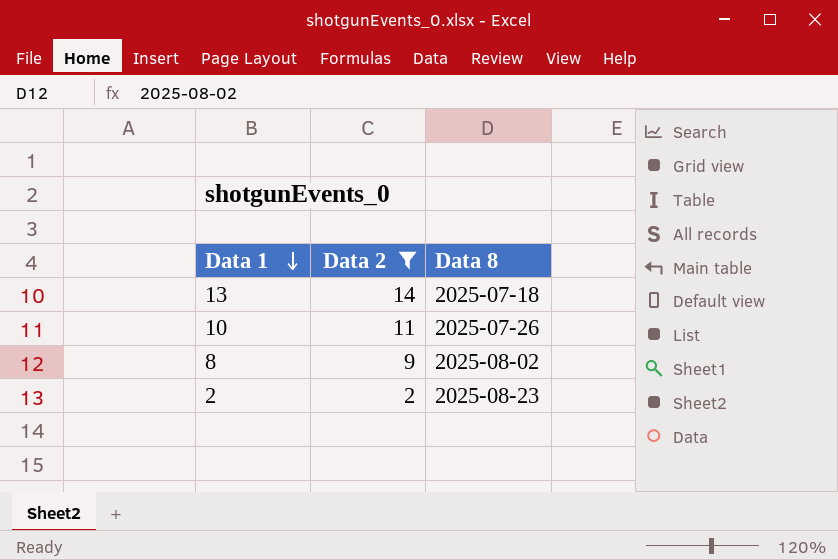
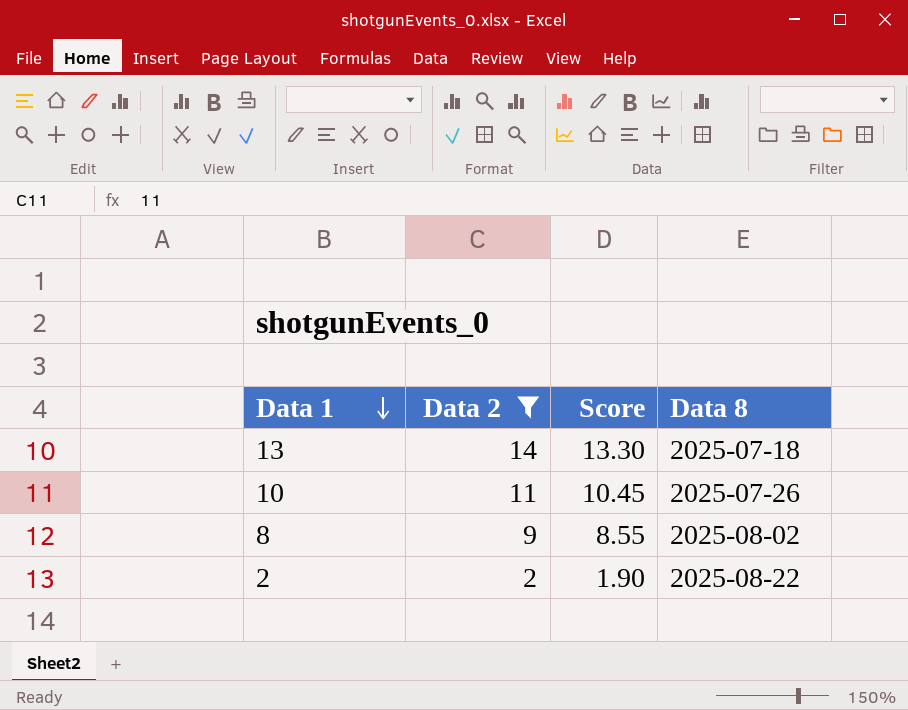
column Score | formula: none -> [Data 2] * 0.95
2 | Data 8: 2025-08-23 -> 2025-08-22

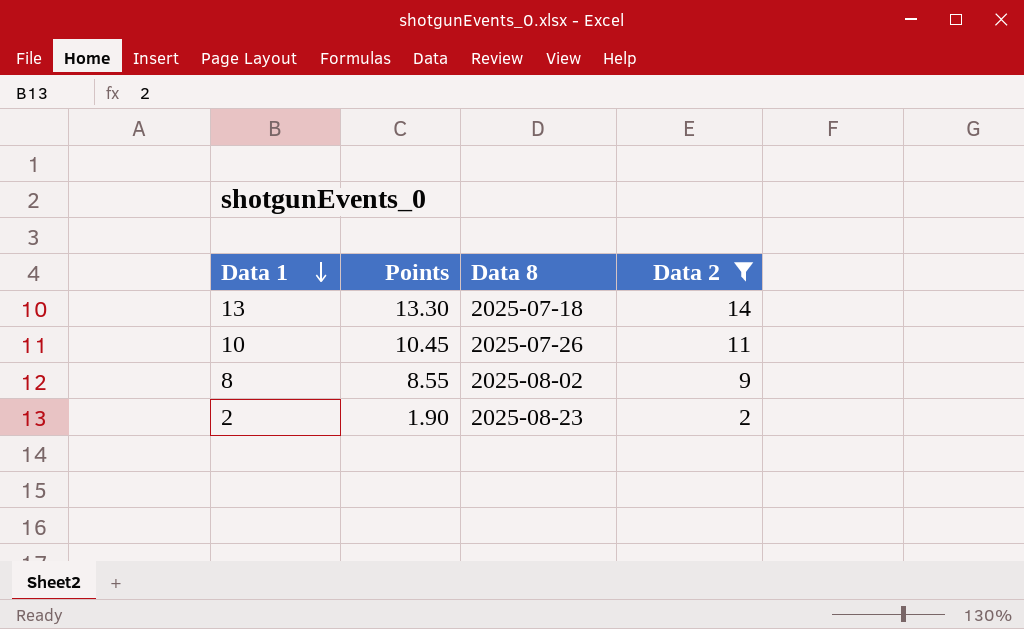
column name: Score -> Points
column Data 2 | position: 2 -> 4
2 | Data 8: 2025-08-22 -> 2025-08-23

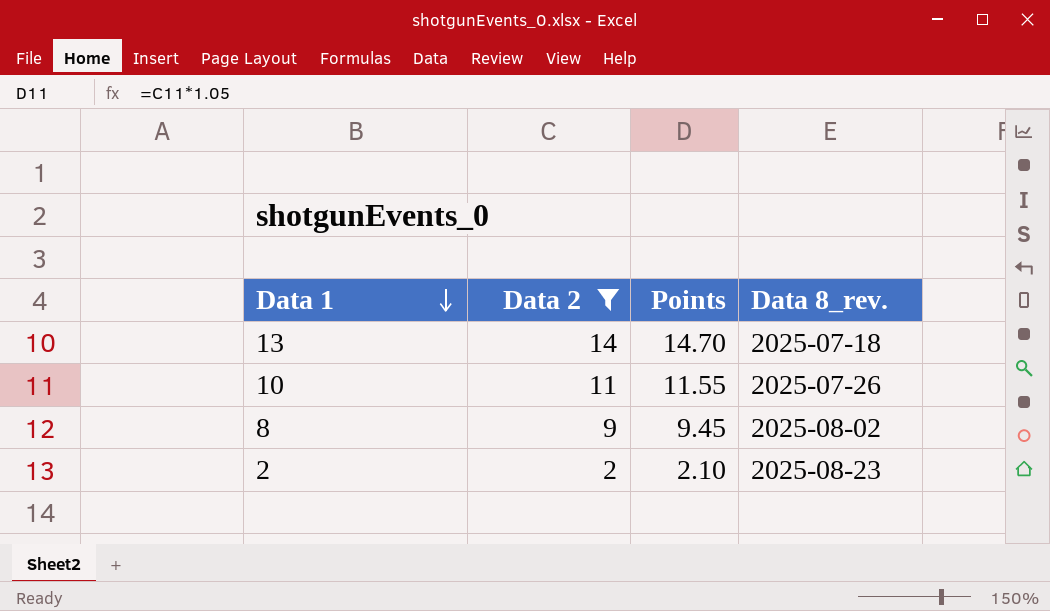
column Data 2 | position: 4 -> 2
column Points | formula: [Data 2] * 0.95 -> [Data 2] * 1.05
column name: Data 8 -> Data 8_rev.

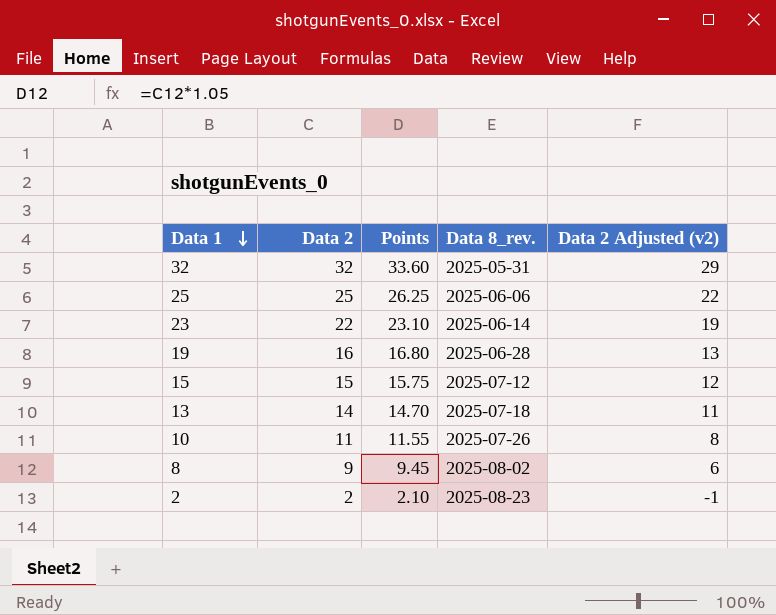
filter: Data 2 <= 14 -> none
column Data 2 Adjusted (v2) | formula: none -> [Data 2] - 3

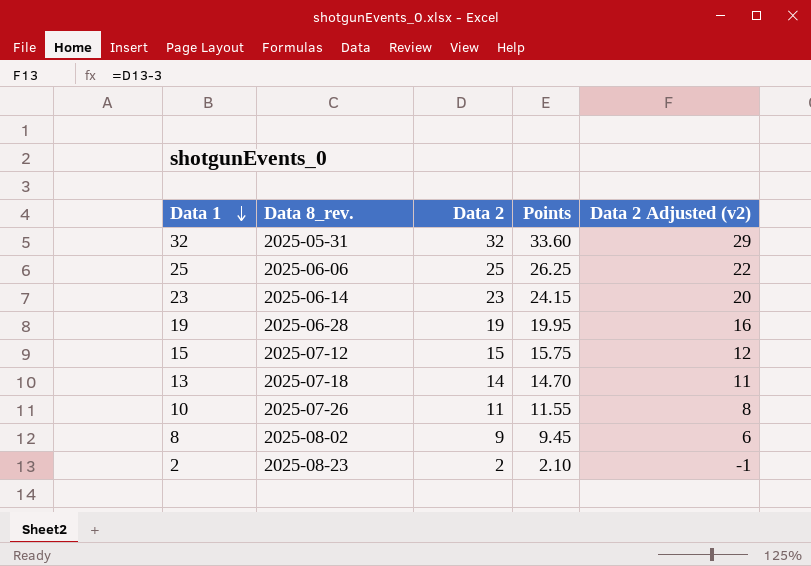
column Data 8_rev. | position: 4 -> 2
23 | Data 2: 22 -> 23
23 | Points: 23.10 -> 24.15
23 | Data 2 Adjusted (v2): 19 -> 20
19 | Data 2: 16 -> 19
19 | Points: 16.80 -> 19.95
19 | Data 2 Adjusted (v2): 13 -> 16

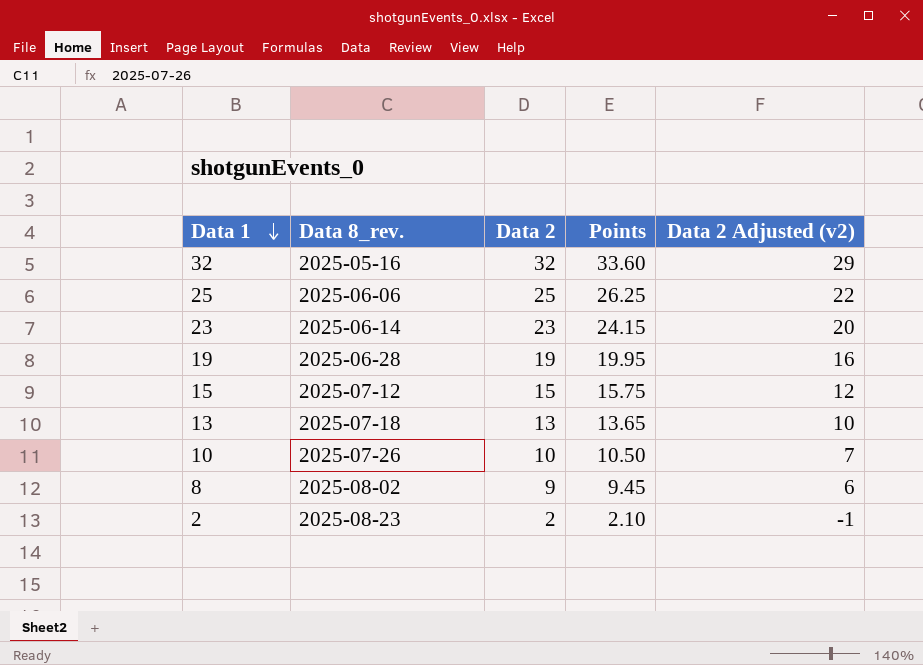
32 | Data 8_rev.: 2025-05-31 -> 2025-05-16
13 | Data 2: 14 -> 13
13 | Points: 14.70 -> 13.65
13 | Data 2 Adjusted (v2): 11 -> 10
10 | Data 2: 11 -> 10
10 | Points: 11.55 -> 10.50
10 | Data 2 Adjusted (v2): 8 -> 7

